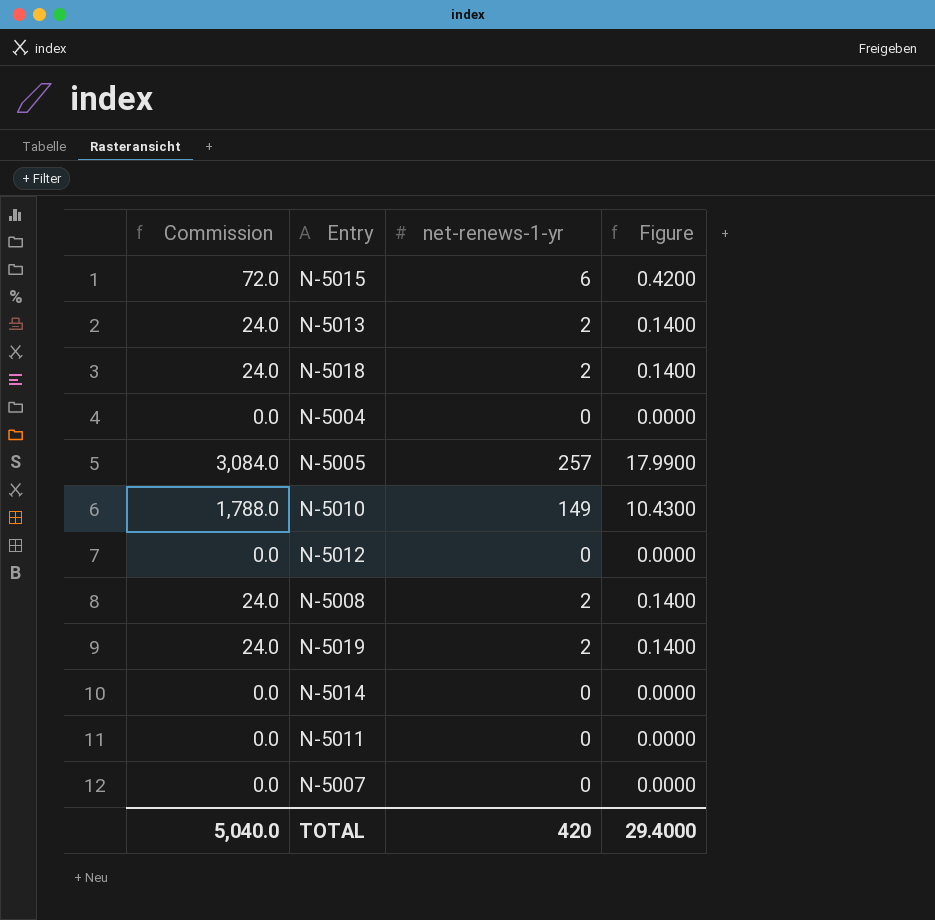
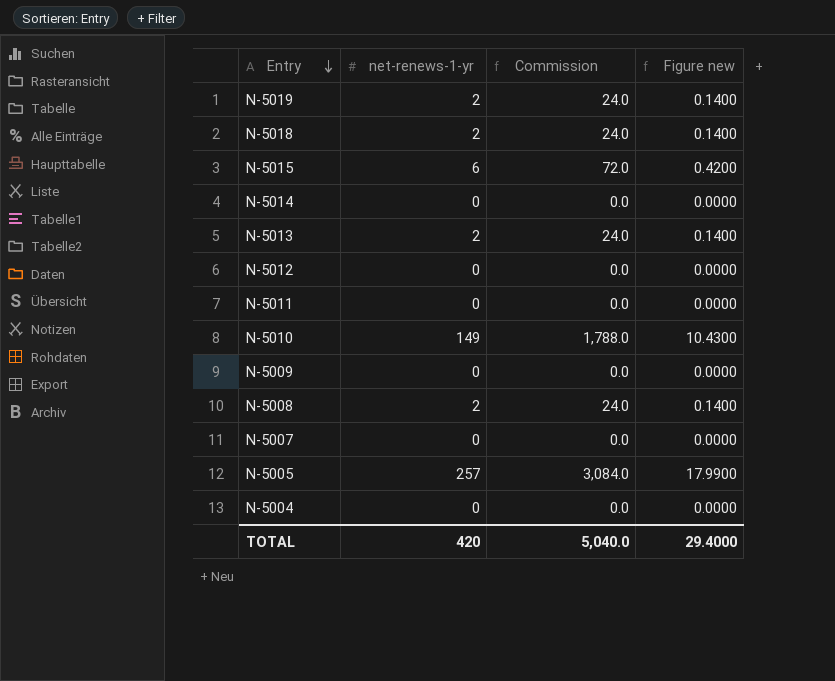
row order: none -> Entry descending
column Commission | position: 1 -> 3
column name: Figure -> Figure new
row N-5009: none -> 0 | 0.0 | 0.0000

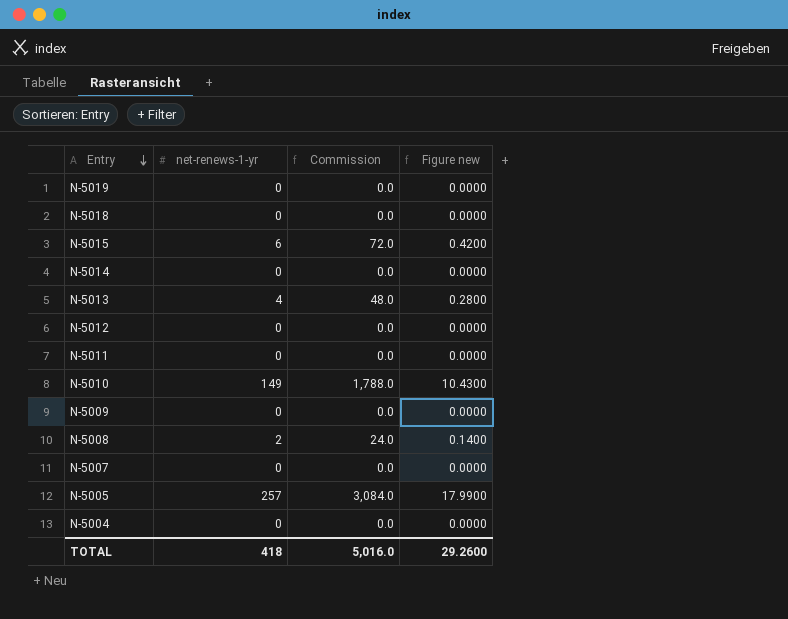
N-5019 | net-renews-1-yr: 2 -> 0
N-5019 | Commission: 24.0 -> 0.0
N-5019 | Figure new: 0.1400 -> 0.0000
N-5018 | net-renews-1-yr: 2 -> 0
N-5018 | Commission: 24.0 -> 0.0
N-5018 | Figure new: 0.1400 -> 0.0000
N-5013 | net-renews-1-yr: 2 -> 4
N-5013 | Commission: 24.0 -> 48.0
N-5013 | Figure new: 0.1400 -> 0.2800
TOTAL | net-renews-1-yr: 420 -> 418
TOTAL | Commission: 5,040.0 -> 5,016.0
TOTAL | Figure new: 29.4000 -> 29.2600

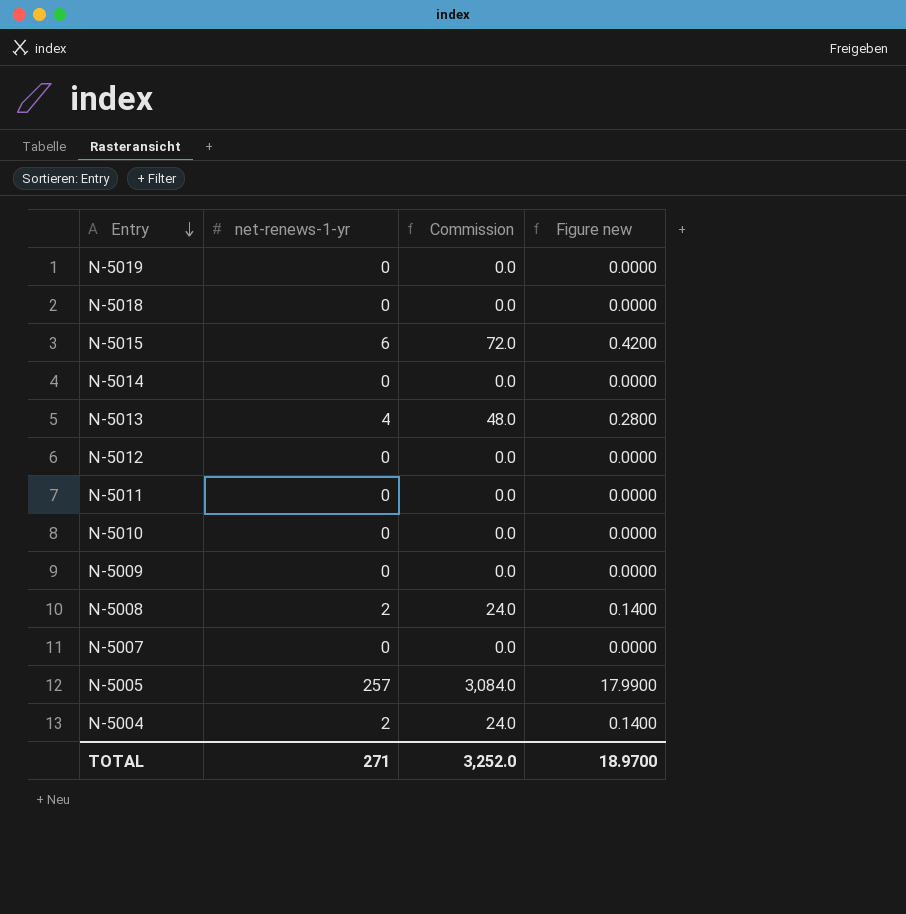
N-5010 | net-renews-1-yr: 149 -> 0
N-5010 | Commission: 1,788.0 -> 0.0
N-5010 | Figure new: 10.4300 -> 0.0000
N-5004 | net-renews-1-yr: 0 -> 2
N-5004 | Commission: 0.0 -> 24.0
N-5004 | Figure new: 0.0000 -> 0.1400
TOTAL | net-renews-1-yr: 418 -> 271
TOTAL | Commission: 5,016.0 -> 3,252.0
TOTAL | Figure new: 29.2600 -> 18.9700

